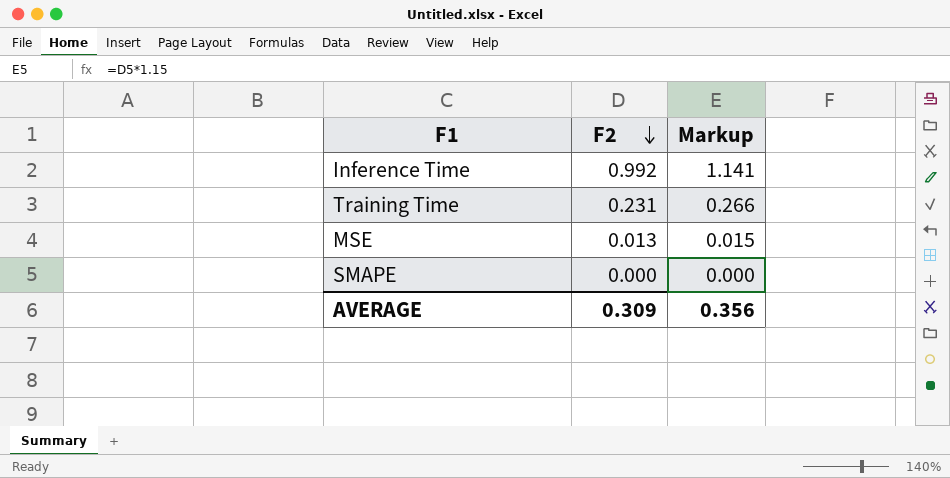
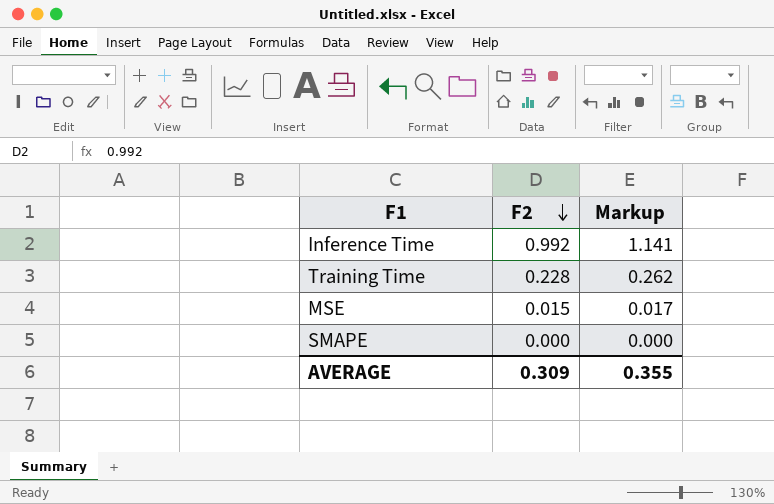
Training Time | F2: 0.231 -> 0.228
Training Time | Markup: 0.266 -> 0.262
MSE | F2: 0.013 -> 0.015
MSE | Markup: 0.015 -> 0.017
AVERAGE | Markup: 0.356 -> 0.355

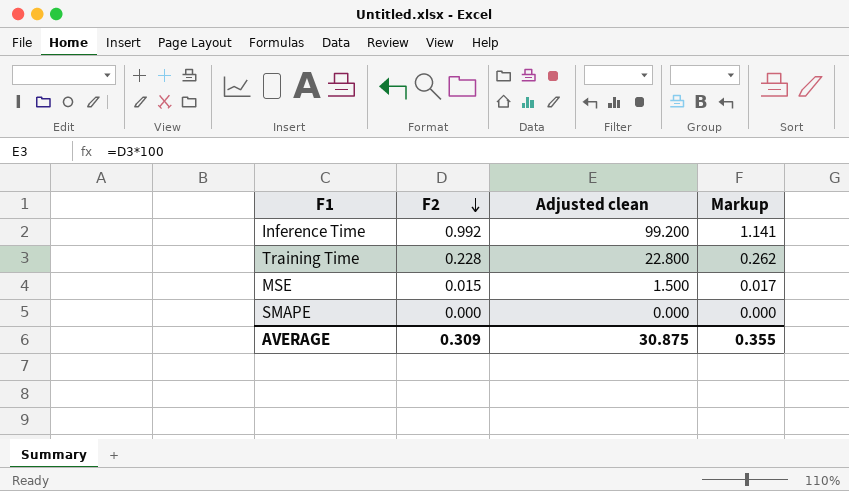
column Adjusted clean | formula: none -> [F2] * 100

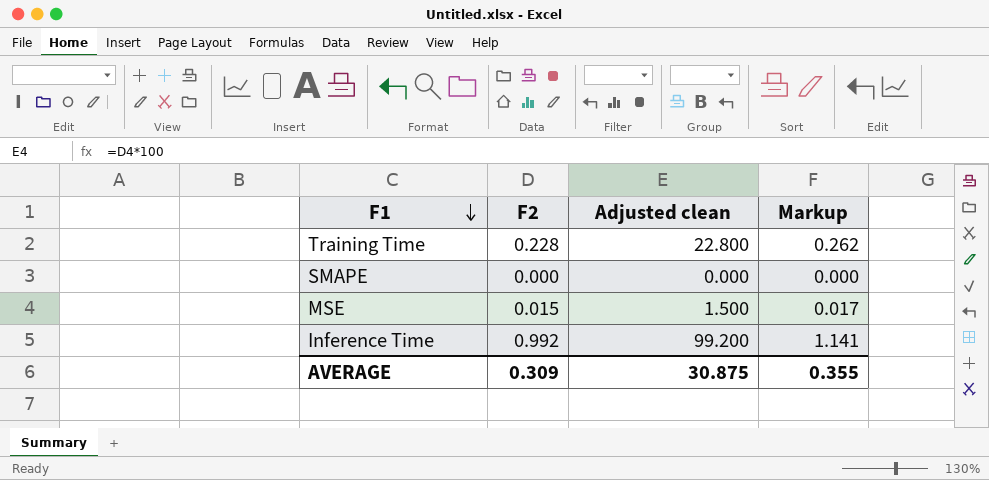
row order: F2 descending -> F1 descending

